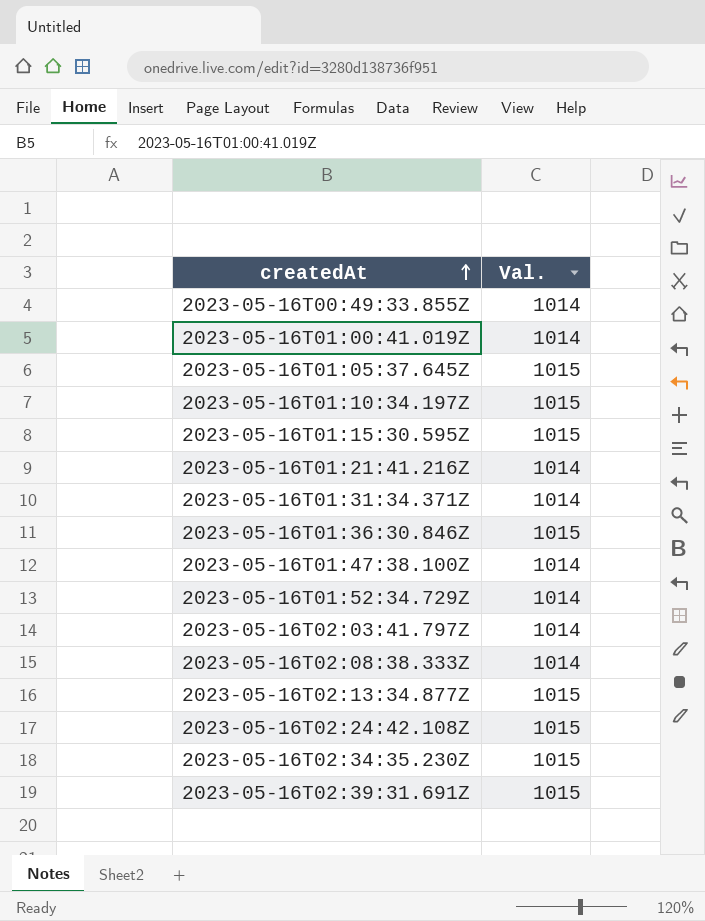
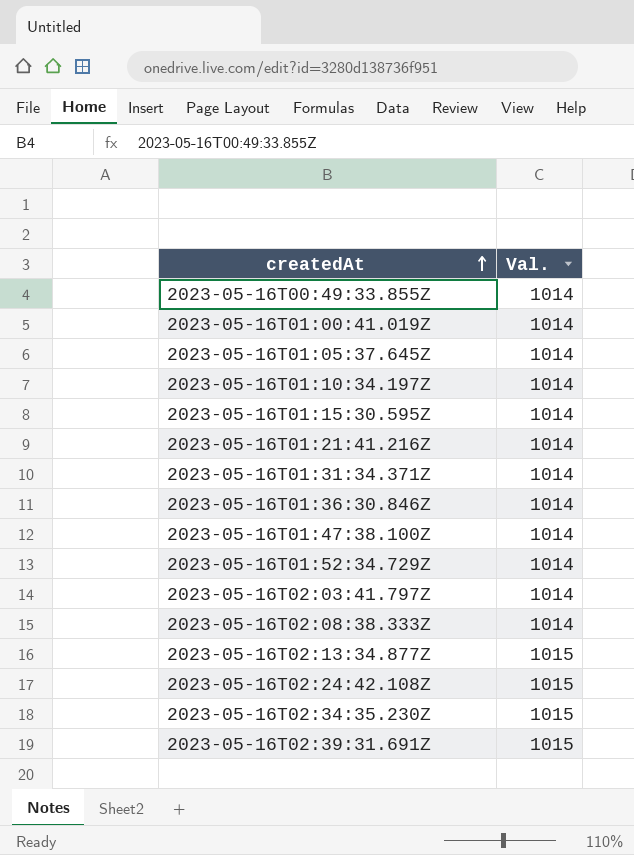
2023-05-16T01:05:37.645Z | Val.: 1015 -> 1014
2023-05-16T01:10:34.197Z | Val.: 1015 -> 1014
2023-05-16T01:15:30.595Z | Val.: 1015 -> 1014
2023-05-16T01:36:30.846Z | Val.: 1015 -> 1014

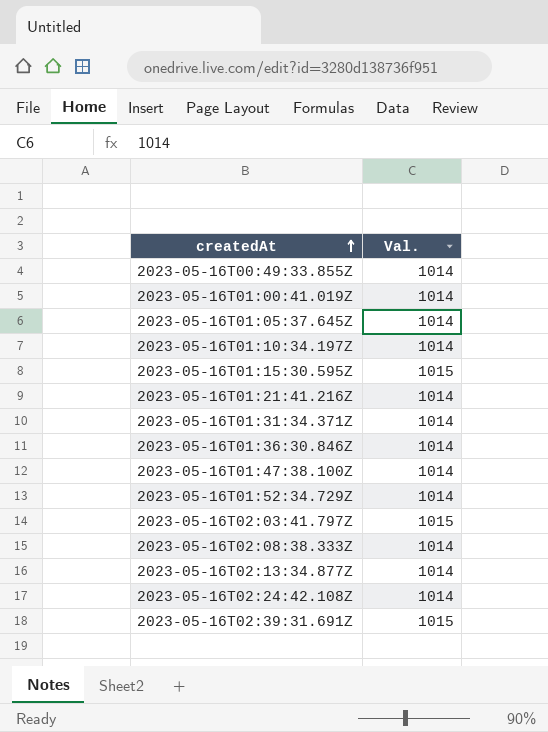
row 2023-05-16T02:34:35.230Z: 1015 -> none
2023-05-16T01:15:30.595Z | Val.: 1014 -> 1015
2023-05-16T02:03:41.797Z | Val.: 1014 -> 1015
2023-05-16T02:13:34.877Z | Val.: 1015 -> 1014
2023-05-16T02:24:42.108Z | Val.: 1015 -> 1014

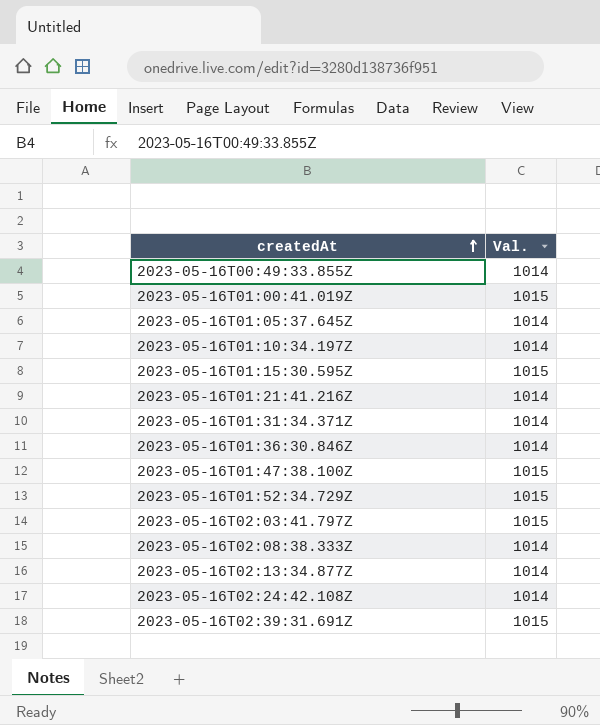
2023-05-16T01:00:41.019Z | Val.: 1014 -> 1015
2023-05-16T01:47:38.100Z | Val.: 1014 -> 1015
2023-05-16T01:52:34.729Z | Val.: 1014 -> 1015

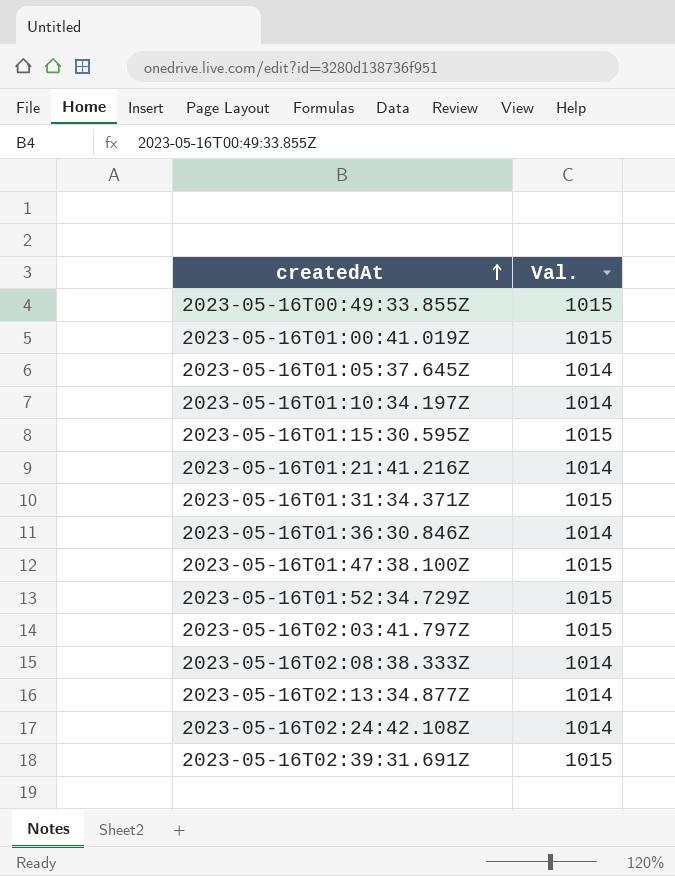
2023-05-16T00:49:33.855Z | Val.: 1014 -> 1015
2023-05-16T01:31:34.371Z | Val.: 1014 -> 1015

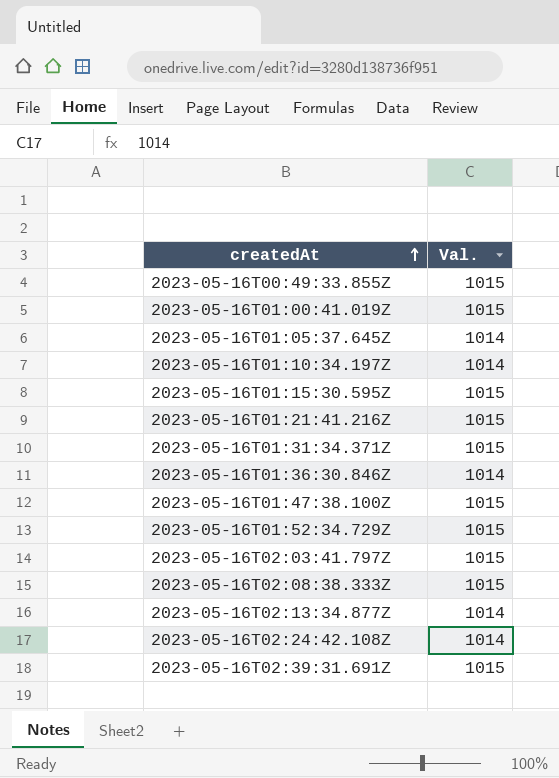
2023-05-16T01:21:41.216Z | Val.: 1014 -> 1015
2023-05-16T02:08:38.333Z | Val.: 1014 -> 1015

